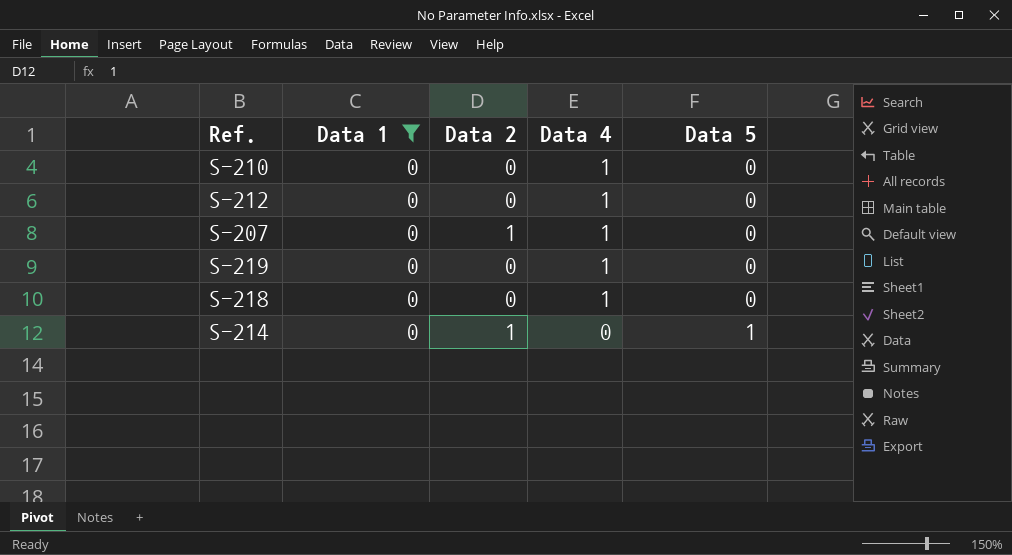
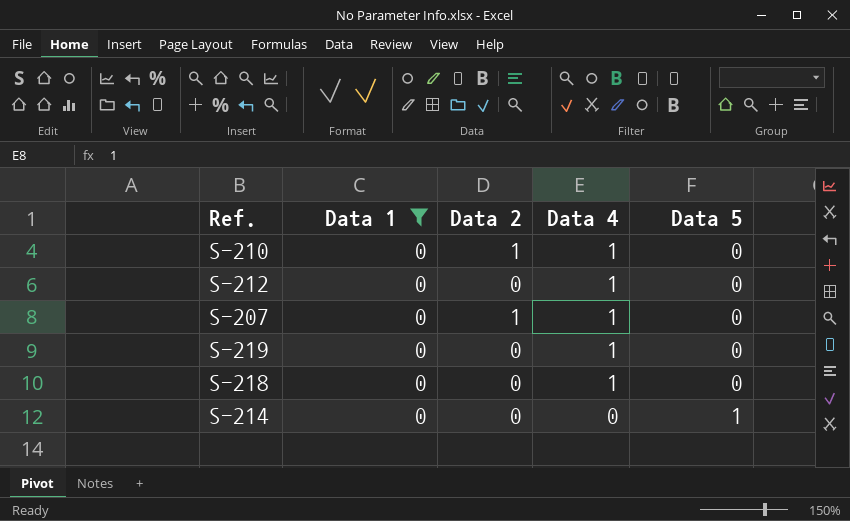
S-210 | Data 2: 0 -> 1
S-214 | Data 2: 1 -> 0

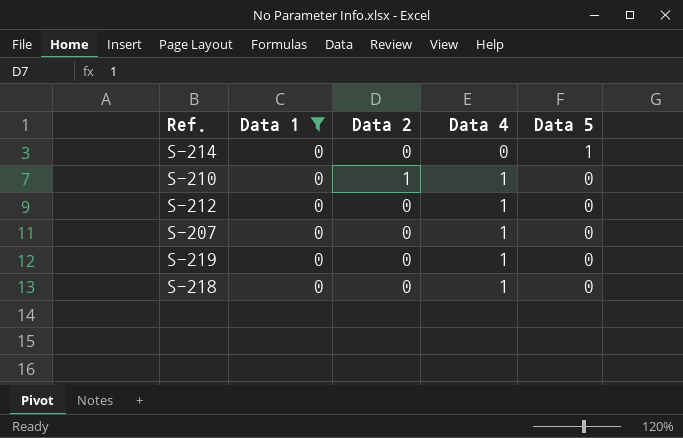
row order: Data 4 descending -> Data 4 ascending
S-207 | Data 2: 1 -> 0

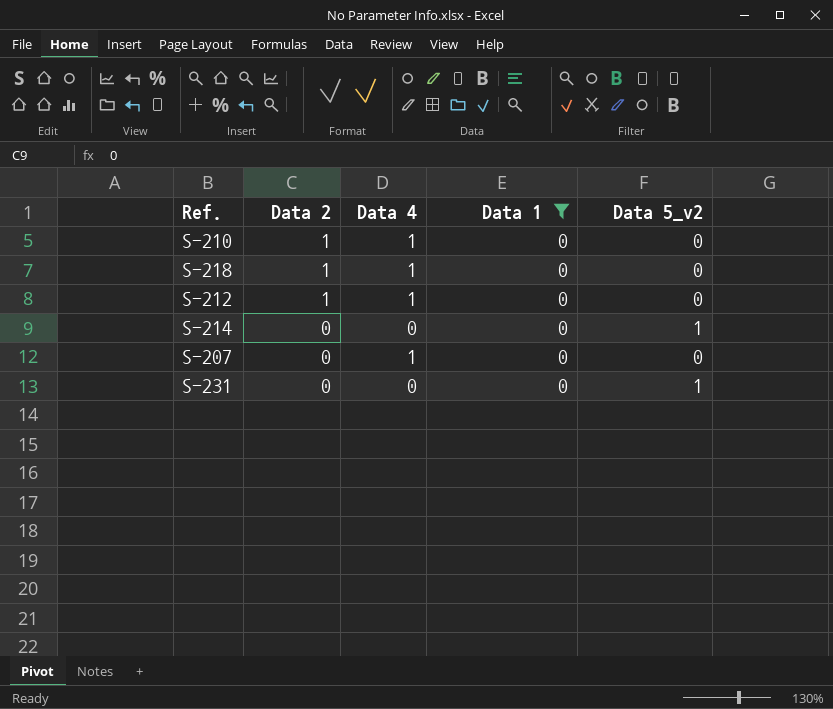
row order: Data 4 ascending -> Data 2 descending
column Data 1 | position: 2 -> 4
column name: Data 5 -> Data 5_v2
row S-219: 0 | 0 | 1 | 0 -> none
S-218 | Data 2: 0 -> 1
S-212 | Data 2: 0 -> 1
row S-231: none -> 0 | 0 | 0 | 1

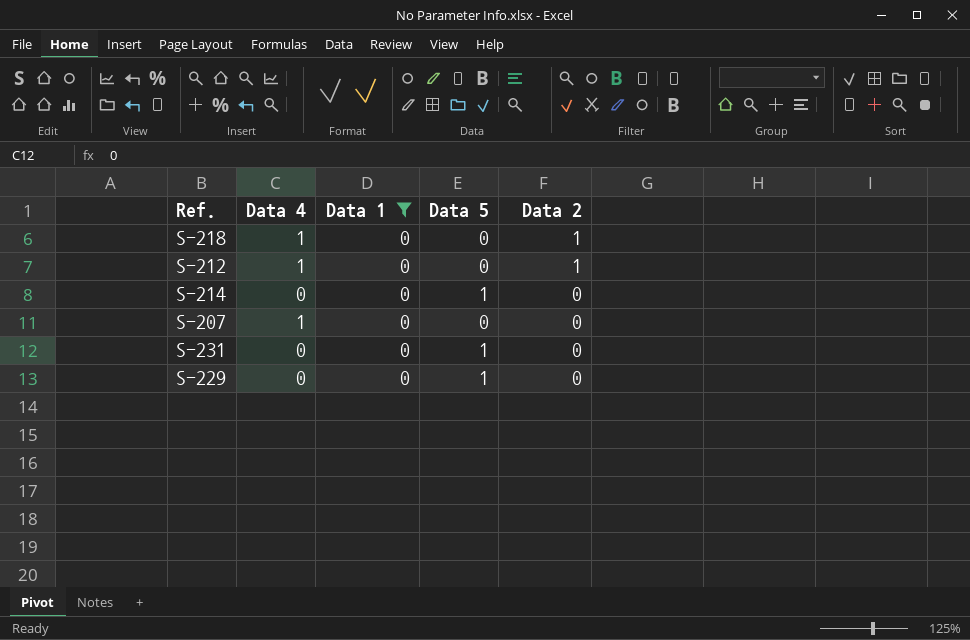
column name: Data 5_v2 -> Data 5
column Data 2 | position: 2 -> 5
row S-210: 1 | 1 | 0 | 0 -> none
row S-229: none -> 0 | 0 | 1 | 0

